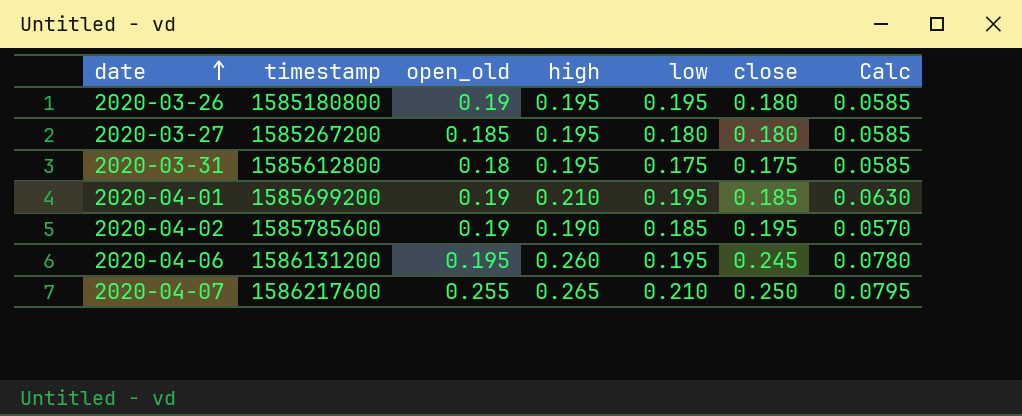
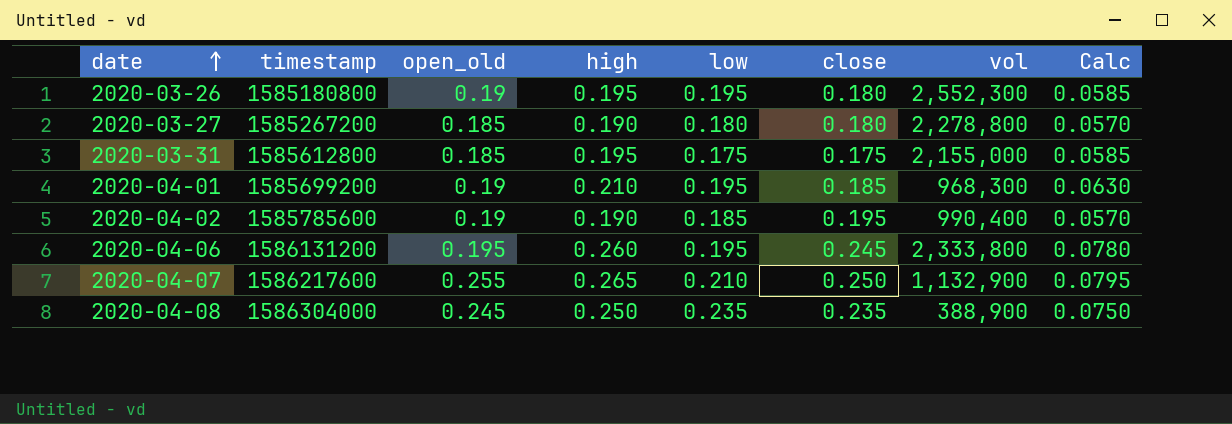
column vol | position: none -> 7
2020-03-27 | high: 0.195 -> 0.190
2020-03-27 | Calc: 0.0585 -> 0.0570
2020-03-31 | open_old: 0.18 -> 0.185
row 2020-04-08: none -> 1586304000 | 0.245 | 0.250 | 0.235 | 0.235 | 388,900 | 0.0750

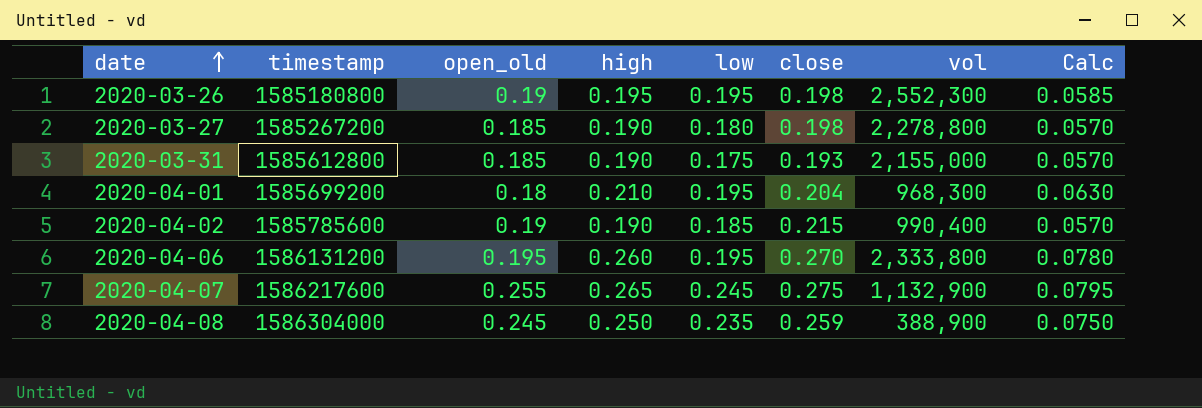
2020-03-26 | close: 0.180 -> 0.198
2020-03-27 | close: 0.180 -> 0.198
2020-03-31 | high: 0.195 -> 0.190
2020-03-31 | close: 0.175 -> 0.193
2020-03-31 | Calc: 0.0585 -> 0.0570
2020-04-01 | open_old: 0.19 -> 0.18
2020-04-01 | close: 0.185 -> 0.204
2020-04-02 | close: 0.195 -> 0.215
2020-04-06 | close: 0.245 -> 0.270
2020-04-07 | low: 0.210 -> 0.245
2020-04-07 | close: 0.250 -> 0.275
2020-04-08 | close: 0.235 -> 0.259

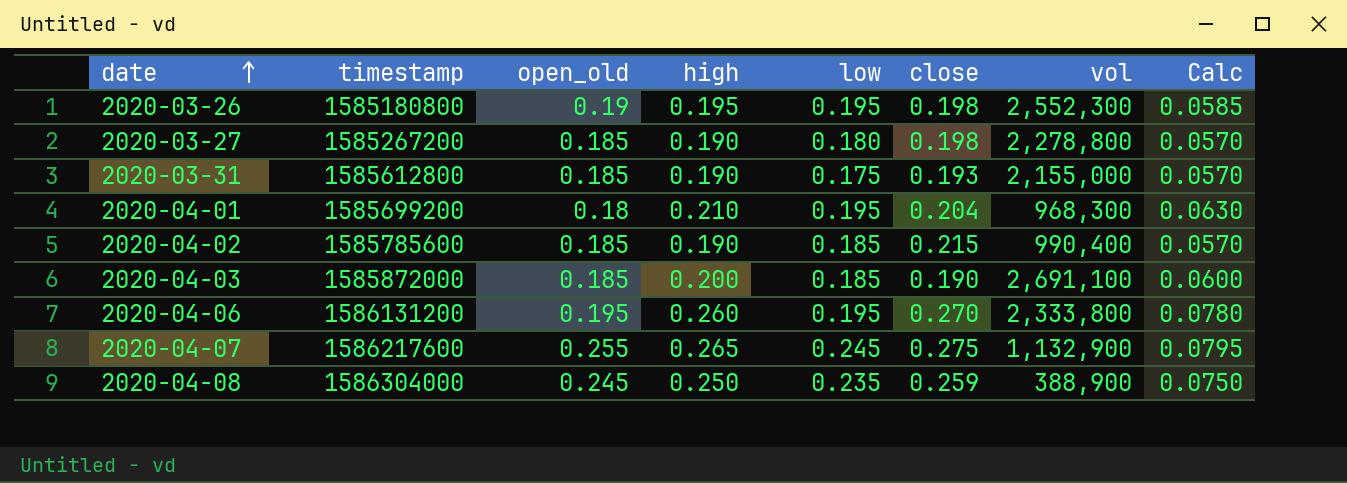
2020-04-02 | open_old: 0.19 -> 0.185
row 2020-04-03: none -> 1585872000 | 0.185 | 0.200 | 0.185 | 0.190 | 2,691,100 | 0.0600

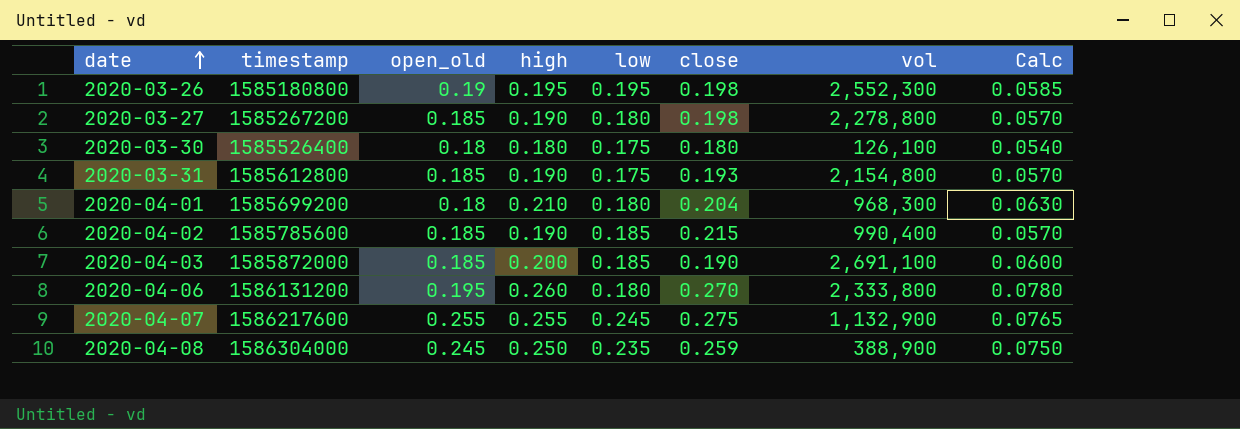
row 2020-03-30: none -> 1585526400 | 0.18 | 0.180 | 0.175 | 0.180 | 126,100 | 0.0540
2020-03-31 | vol: 2,155,000 -> 2,154,800
2020-04-01 | low: 0.195 -> 0.180
2020-04-06 | low: 0.195 -> 0.180
2020-04-07 | high: 0.265 -> 0.255
2020-04-07 | Calc: 0.0795 -> 0.0765

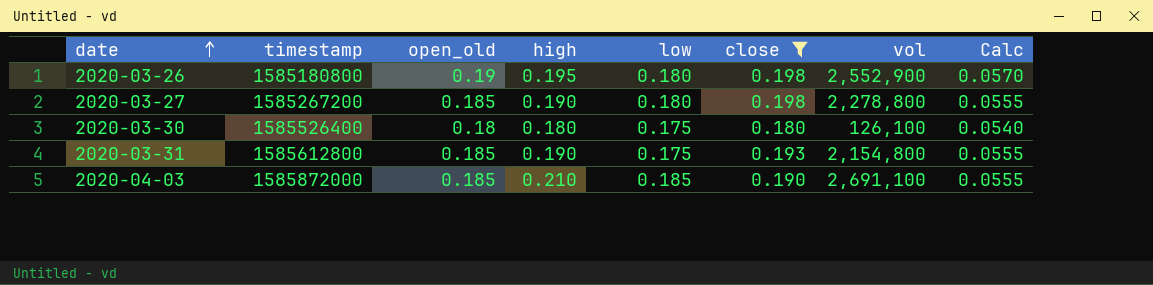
filter: none -> close <= 0.198
column Calc | formula: [high] * 0.3 -> [open_old] * 0.3
2020-03-26 | low: 0.195 -> 0.180
2020-03-26 | vol: 2,552,300 -> 2,552,900
2020-04-03 | high: 0.200 -> 0.210

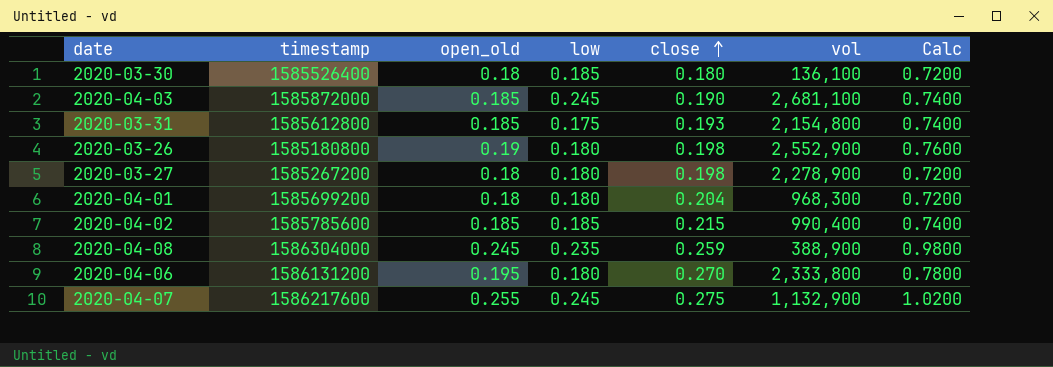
filter: close <= 0.198 -> none
row order: date ascending -> close ascending
column high | position: 4 -> none
column Calc | formula: [open_old] * 0.3 -> [open_old] * 4
2020-03-30 | low: 0.175 -> 0.185
2020-03-30 | vol: 126,100 -> 136,100
2020-04-03 | low: 0.185 -> 0.245
2020-04-03 | vol: 2,691,100 -> 2,681,100
2020-03-27 | open_old: 0.185 -> 0.18
2020-03-27 | vol: 2,278,800 -> 2,278,900

